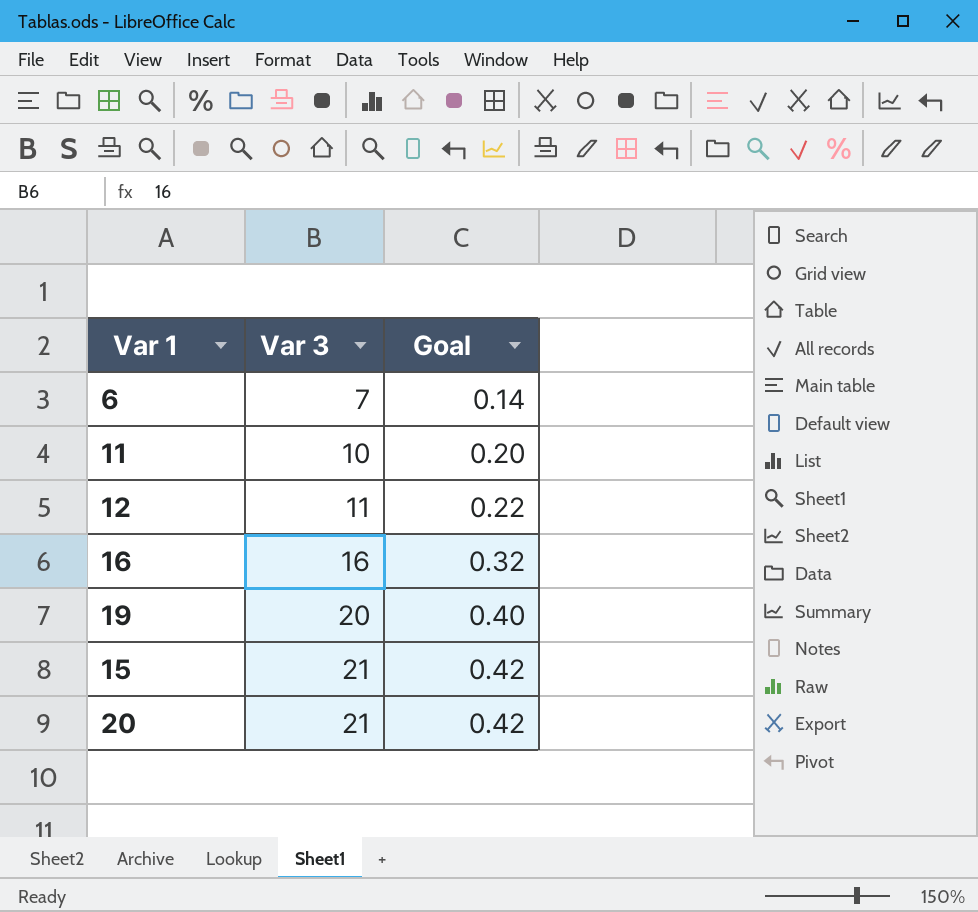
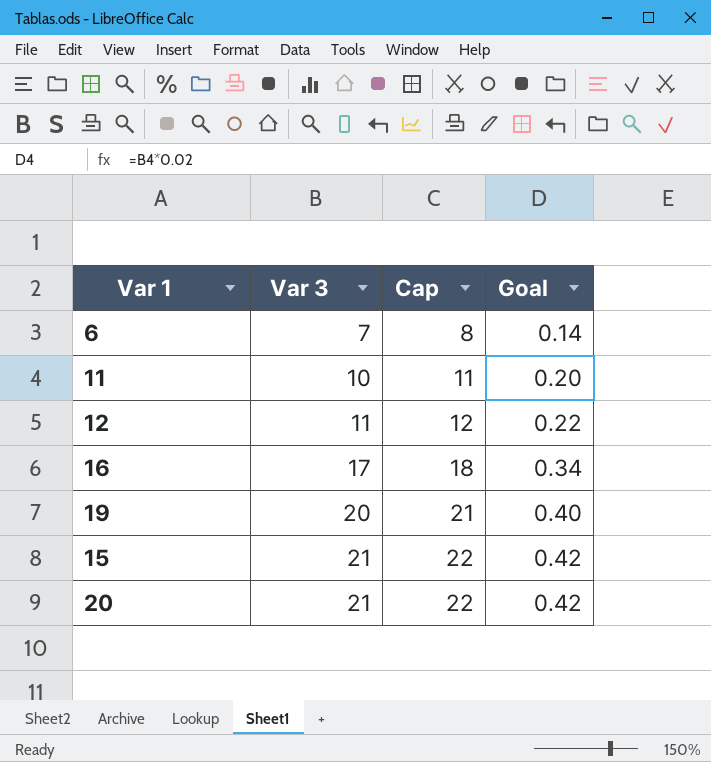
column Cap | formula: none -> [Var 3] + 1
16 | Var 3: 16 -> 17
16 | Goal: 0.32 -> 0.34

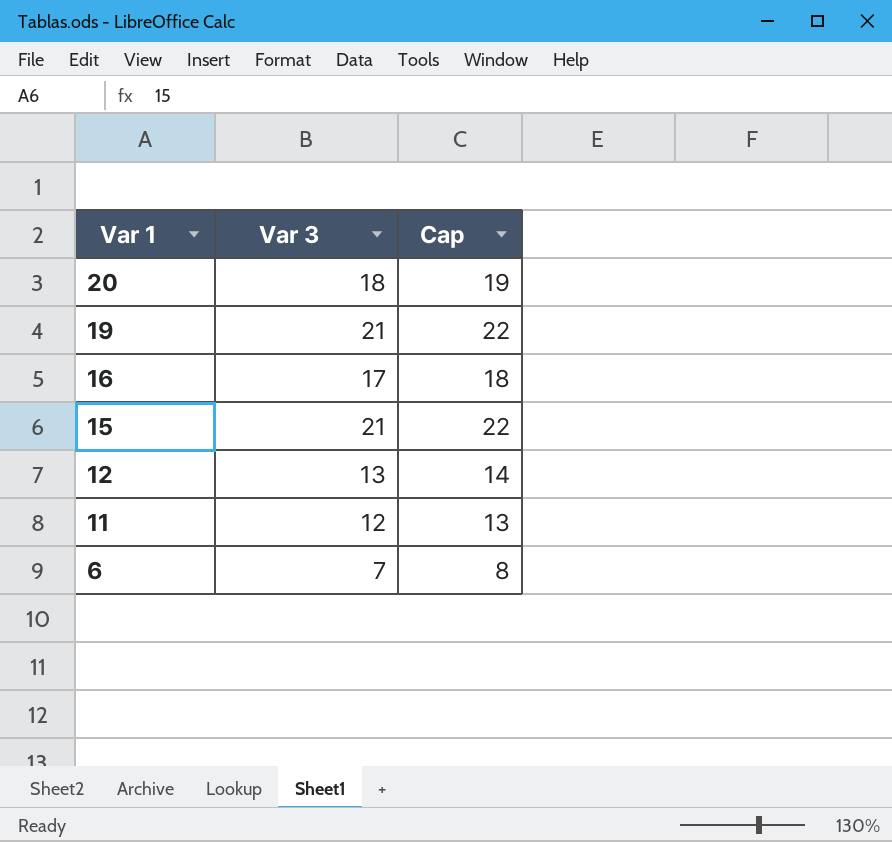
row order: Var 3 ascending -> Var 1 descending
column Goal | formula: [Var 3] * 0.02 -> none
20 | Var 3: 21 -> 18
20 | Cap: 22 -> 19
19 | Var 3: 20 -> 21
19 | Cap: 21 -> 22
12 | Var 3: 11 -> 13
12 | Cap: 12 -> 14
11 | Var 3: 10 -> 12
11 | Cap: 11 -> 13

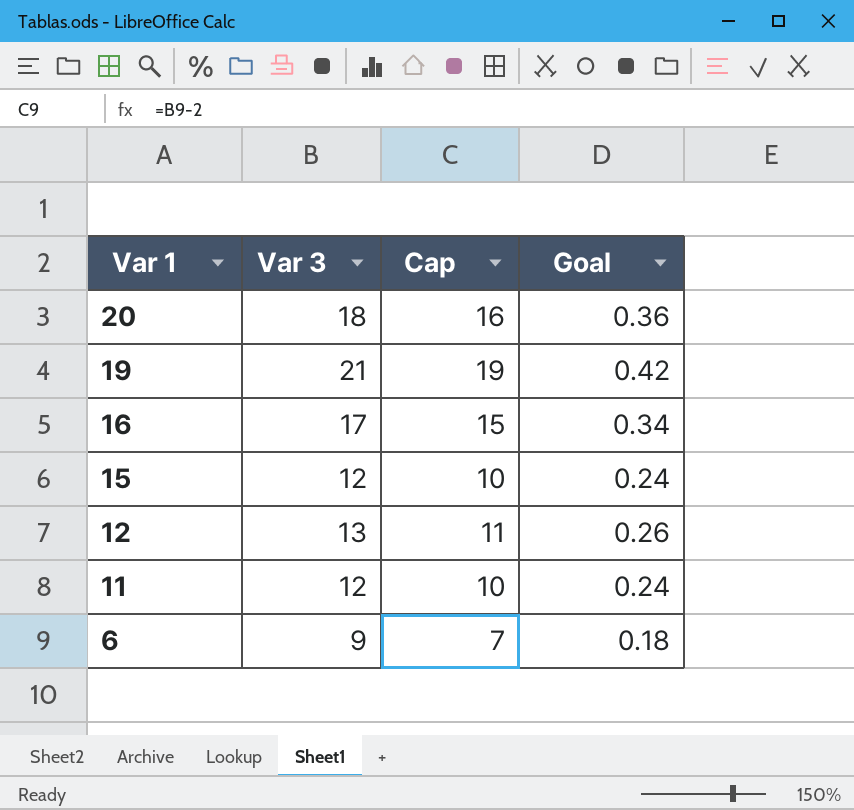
column Cap | formula: [Var 3] + 1 -> [Var 3] - 2
column Goal | formula: none -> [Var 3] * 0.02
15 | Var 3: 21 -> 12
6 | Var 3: 7 -> 9

